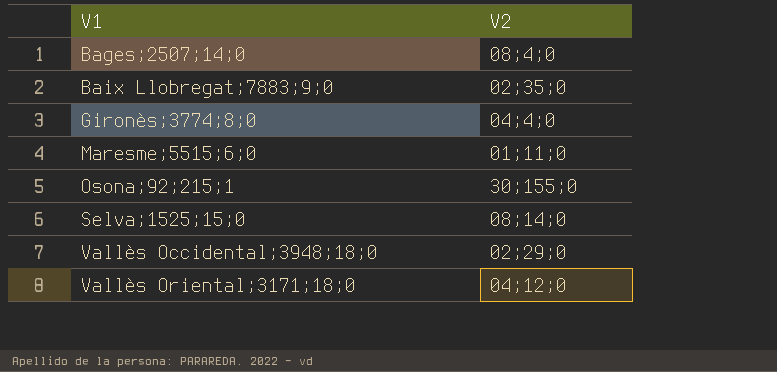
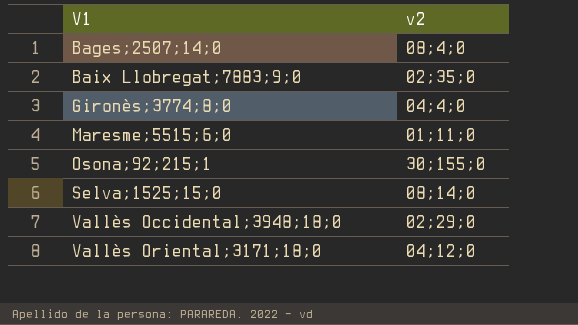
column name: V2 -> v2

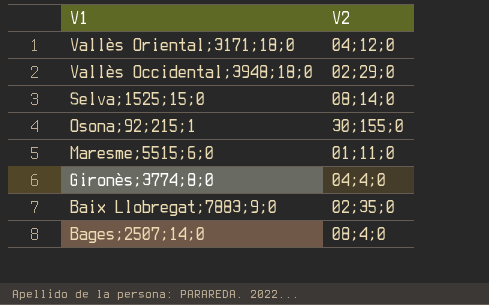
row order: V1 ascending -> V1 descending
column name: v2 -> V2

